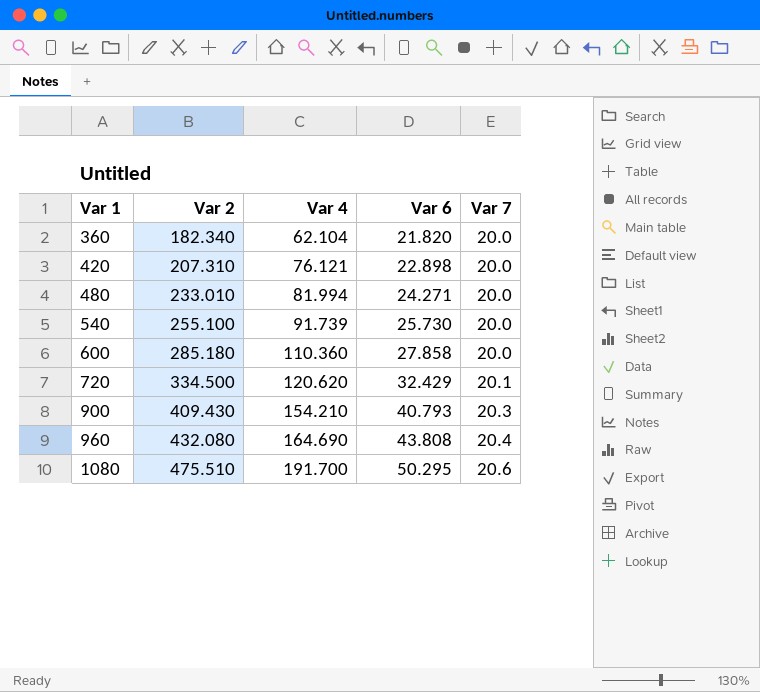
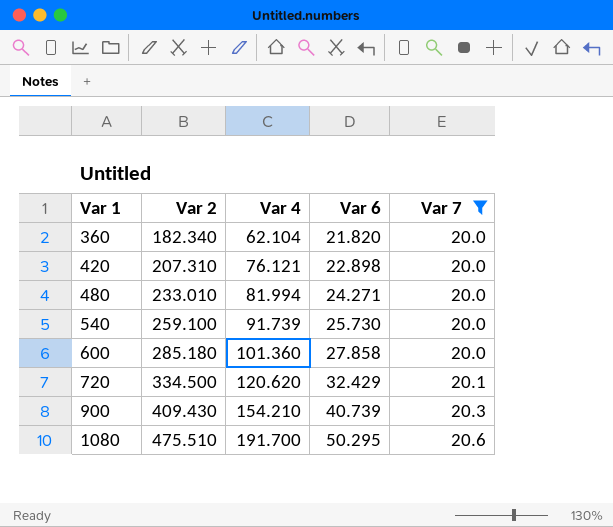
filter: none -> Var 7 != 20.4
540 | Var 2: 255.100 -> 259.100
600 | Var 4: 110.360 -> 101.360
900 | Var 6: 40.793 -> 40.739

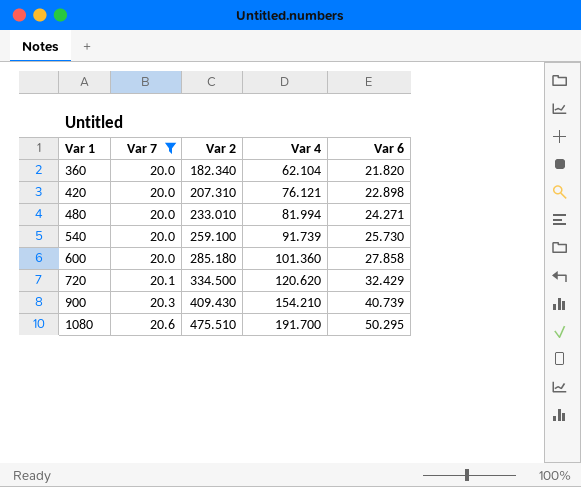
column Var 7 | position: 5 -> 2

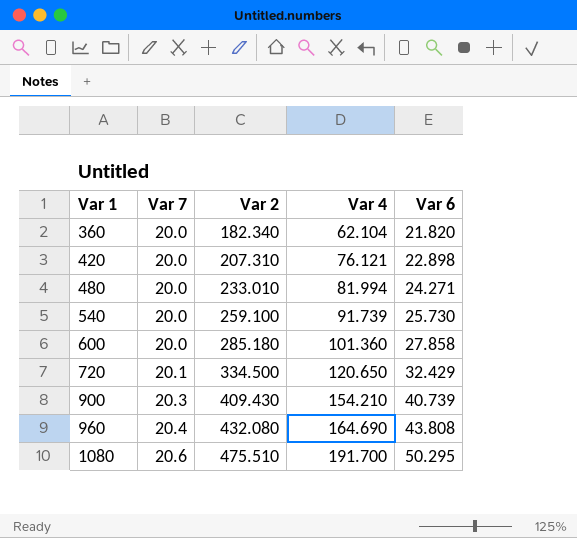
filter: Var 7 != 20.4 -> none
720 | Var 4: 120.620 -> 120.650

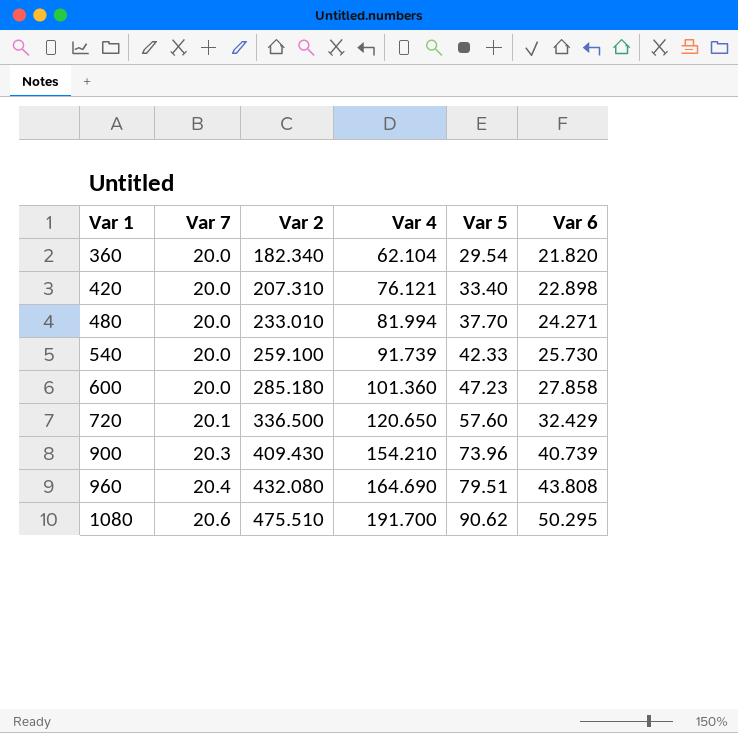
column Var 5 | position: none -> 5
720 | Var 2: 334.500 -> 336.500

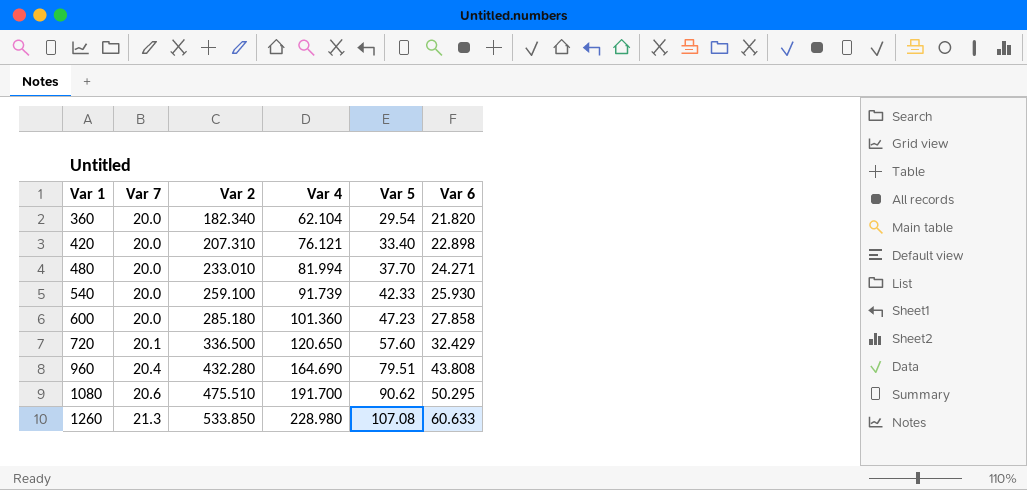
row 900: 20.3 | 409.430 | 154.210 | 73.96 | 40.739 -> none
540 | Var 6: 25.730 -> 25.930
960 | Var 2: 432.080 -> 432.280
row 1260: none -> 21.3 | 533.850 | 228.980 | 107.08 | 60.633

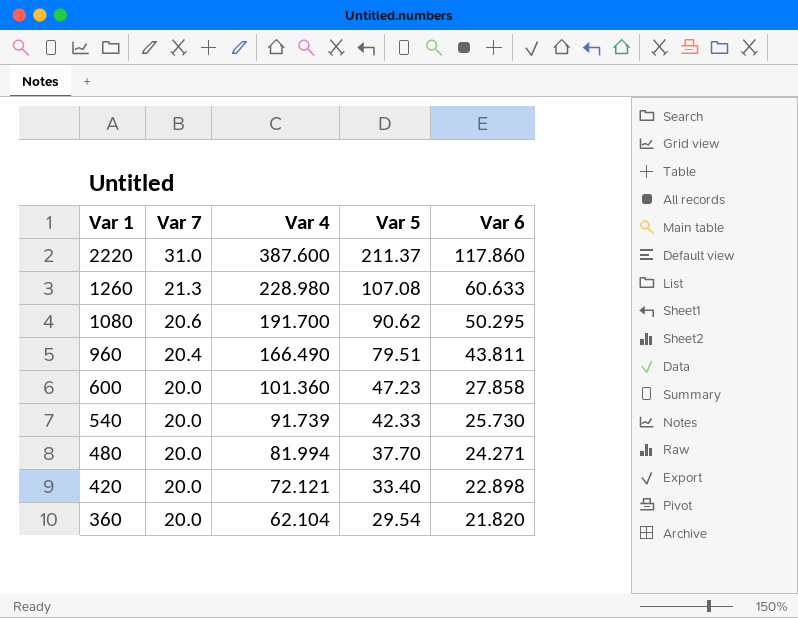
row order: Var 1 ascending -> Var 1 descending
column Var 2 | position: 3 -> none
row 720: 20.1 | 336.500 | 120.650 | 57.60 | 32.429 -> none
row 2220: none -> 31.0 | 387.600 | 211.37 | 117.860
960 | Var 4: 164.690 -> 166.490
960 | Var 6: 43.808 -> 43.811
540 | Var 6: 25.930 -> 25.730
420 | Var 4: 76.121 -> 72.121

